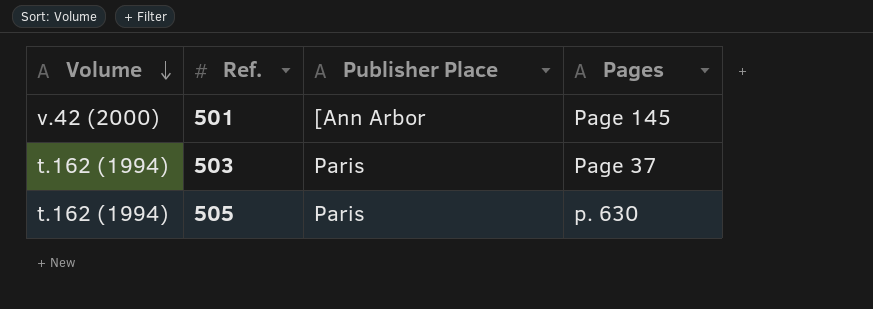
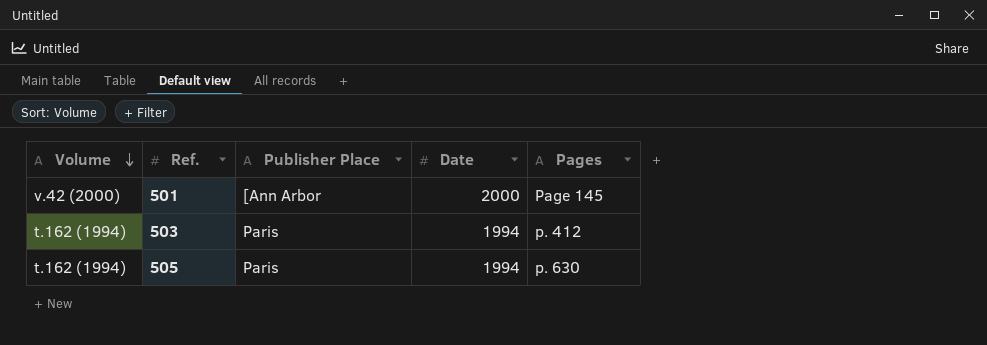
column Date | position: none -> 4
503 | Pages: Page 37 -> p. 412

